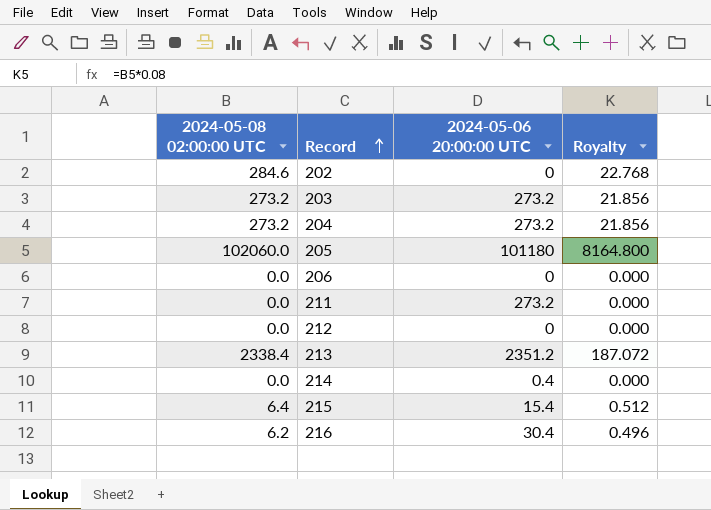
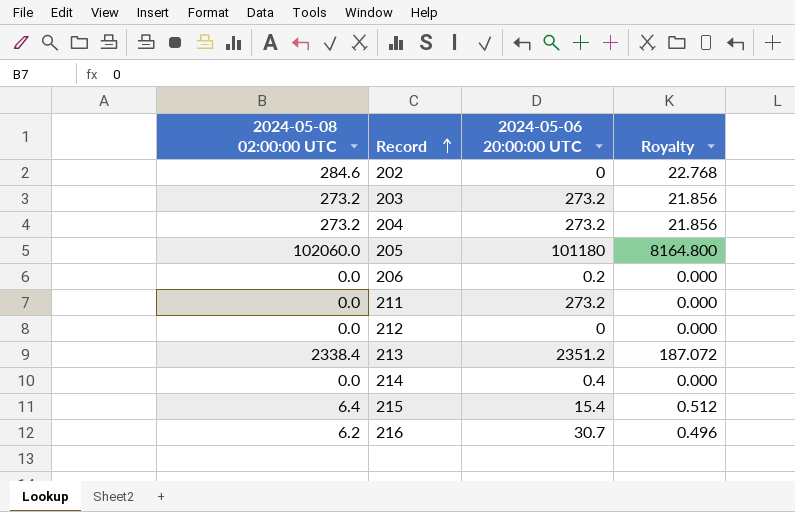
206 | 2024-05-06 20:00:00 UTC: 0 -> 0.2
216 | 2024-05-06 20:00:00 UTC: 30.4 -> 30.7

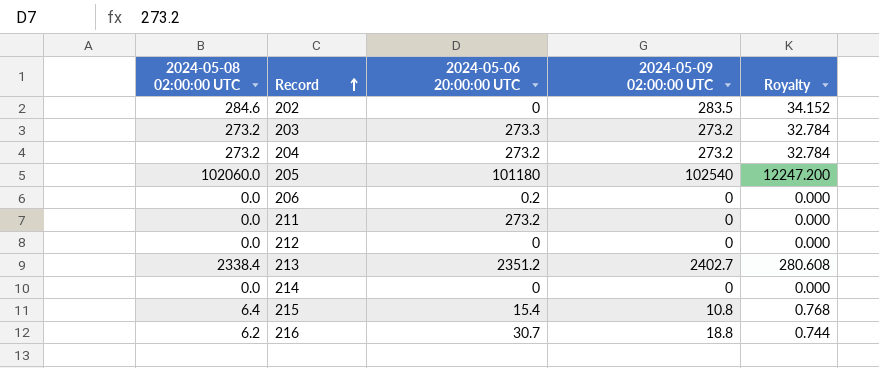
column 2024-05-09 02:00:00 UTC | position: none -> 4
column Royalty | formula: [2024-05-08 02:00:00 UTC] * 0.08 -> [2024-05-08 02:00:00 UTC] * 0.12
203 | 2024-05-06 20:00:00 UTC: 273.2 -> 273.3
214 | 2024-05-06 20:00:00 UTC: 0.4 -> 0

